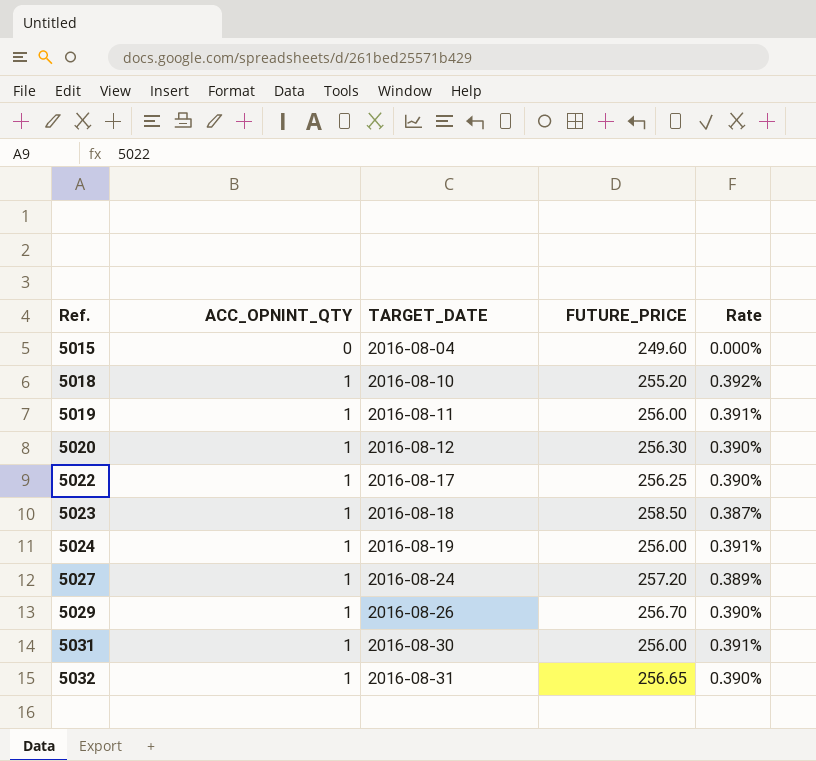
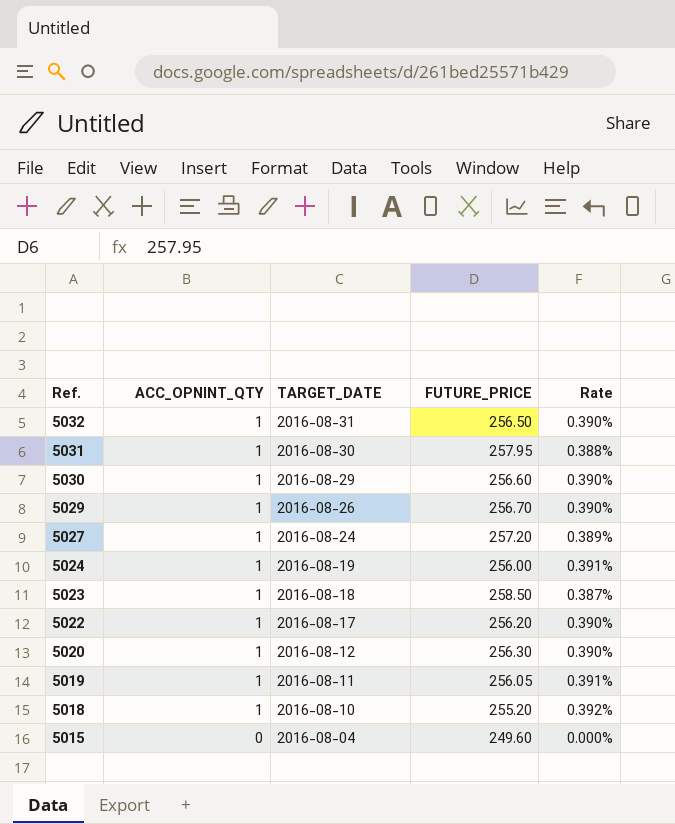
row order: Ref. ascending -> Ref. descending
5032 | FUTURE_PRICE: 256.65 -> 256.50
5031 | FUTURE_PRICE: 256.00 -> 257.95
5031 | Rate: 0.391% -> 0.388%
row 5030: none -> 1 | 2016-08-29 | 256.60 | 0.390%
5022 | FUTURE_PRICE: 256.25 -> 256.20
5019 | FUTURE_PRICE: 256.00 -> 256.05

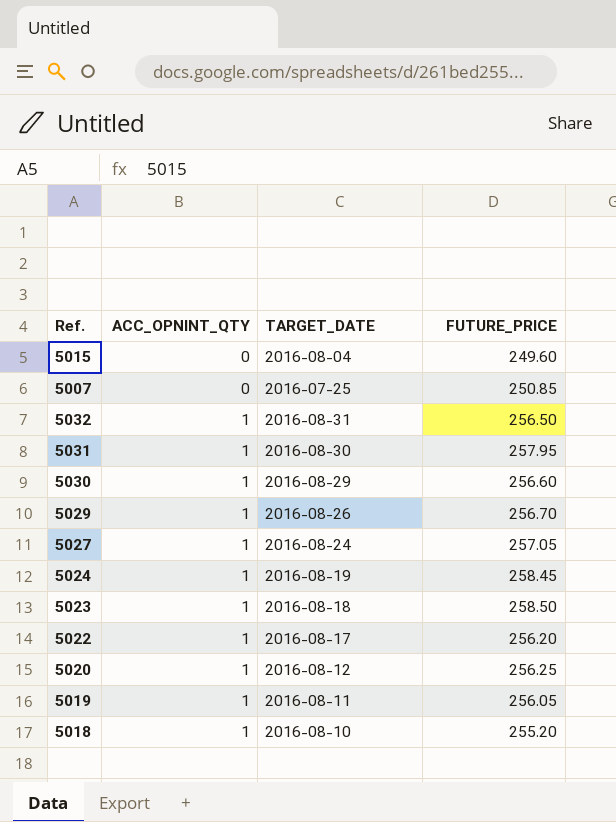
row order: Ref. descending -> ACC_OPNINT_QTY ascending
column Rate | formula: [ACC_OPNINT_QTY] / [FUTURE_PRICE] -> none
row 5007: none -> 0 | 2016-07-25 | 250.85
5027 | FUTURE_PRICE: 257.20 -> 257.05
5024 | FUTURE_PRICE: 256.00 -> 258.45
5020 | FUTURE_PRICE: 256.30 -> 256.25

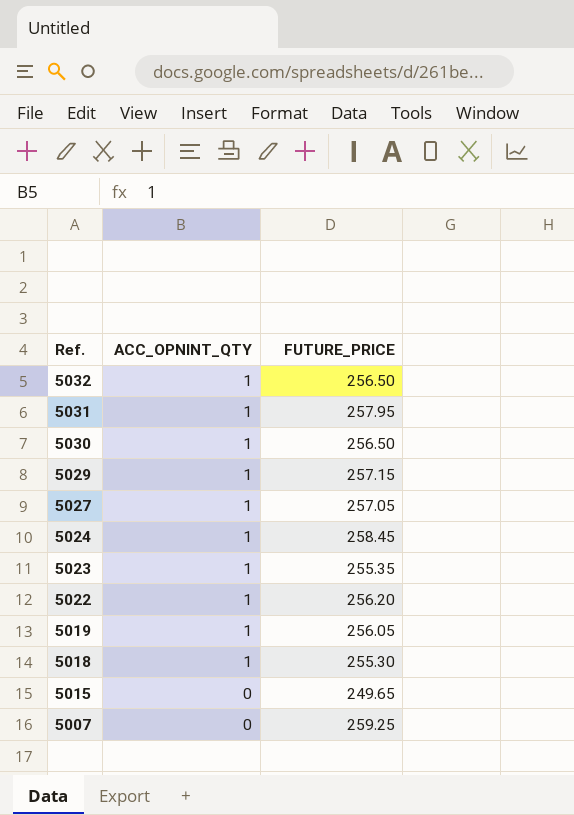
row order: ACC_OPNINT_QTY ascending -> Ref. descending
column TARGET_DATE | position: 3 -> none
row 5020: 1 | 2016-08-12 | 256.25 -> none
5030 | FUTURE_PRICE: 256.60 -> 256.50
5029 | FUTURE_PRICE: 256.70 -> 257.15
5023 | FUTURE_PRICE: 258.50 -> 255.35
5018 | FUTURE_PRICE: 255.20 -> 255.30
5015 | FUTURE_PRICE: 249.60 -> 249.65
5007 | FUTURE_PRICE: 250.85 -> 259.25

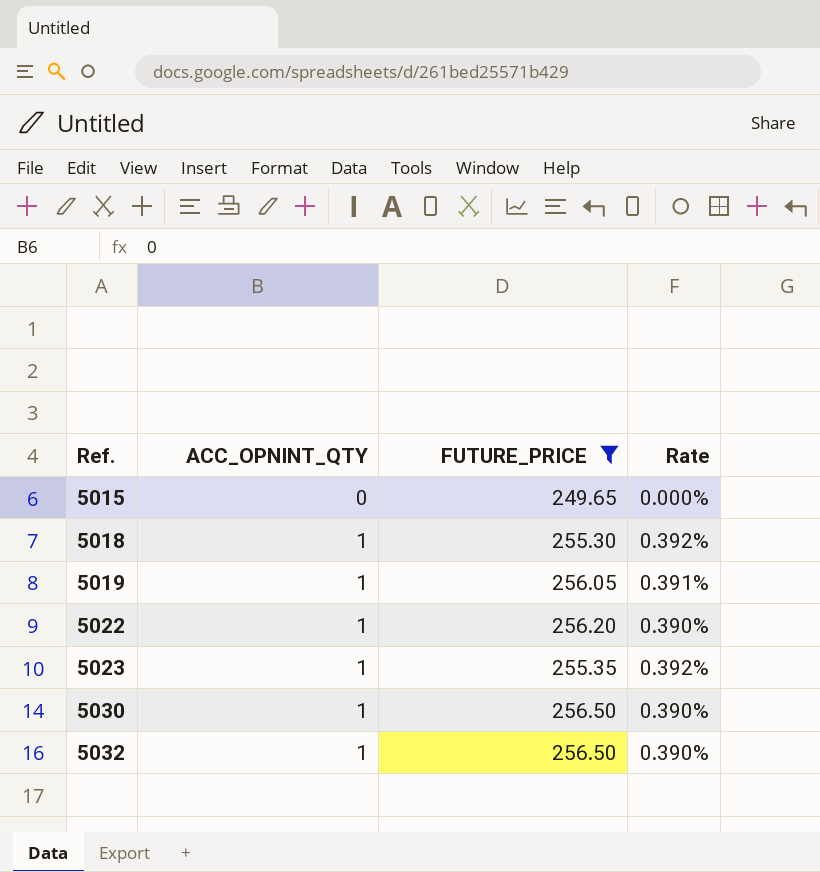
filter: none -> FUTURE_PRICE <= 256.50
row order: Ref. descending -> Ref. ascending
column Rate | formula: none -> [ACC_OPNINT_QTY] / [FUTURE_PRICE]

